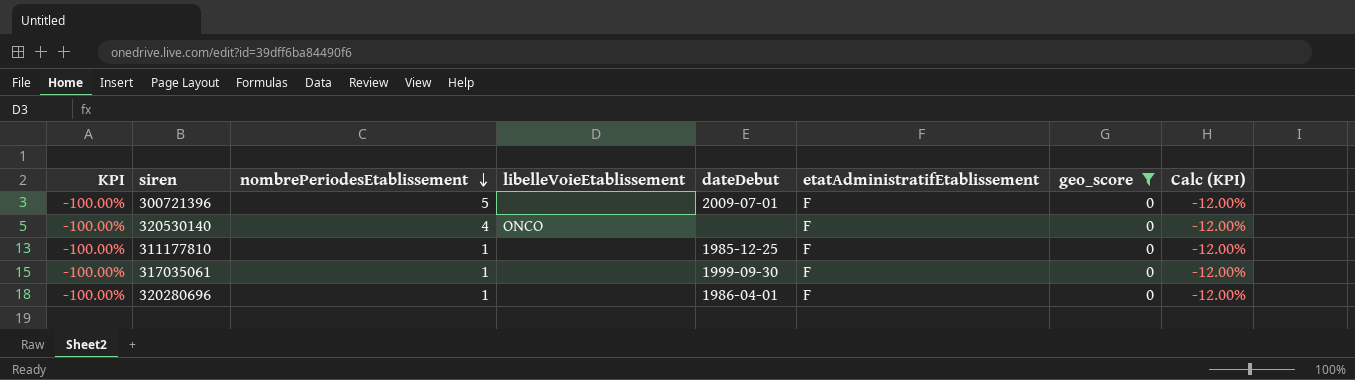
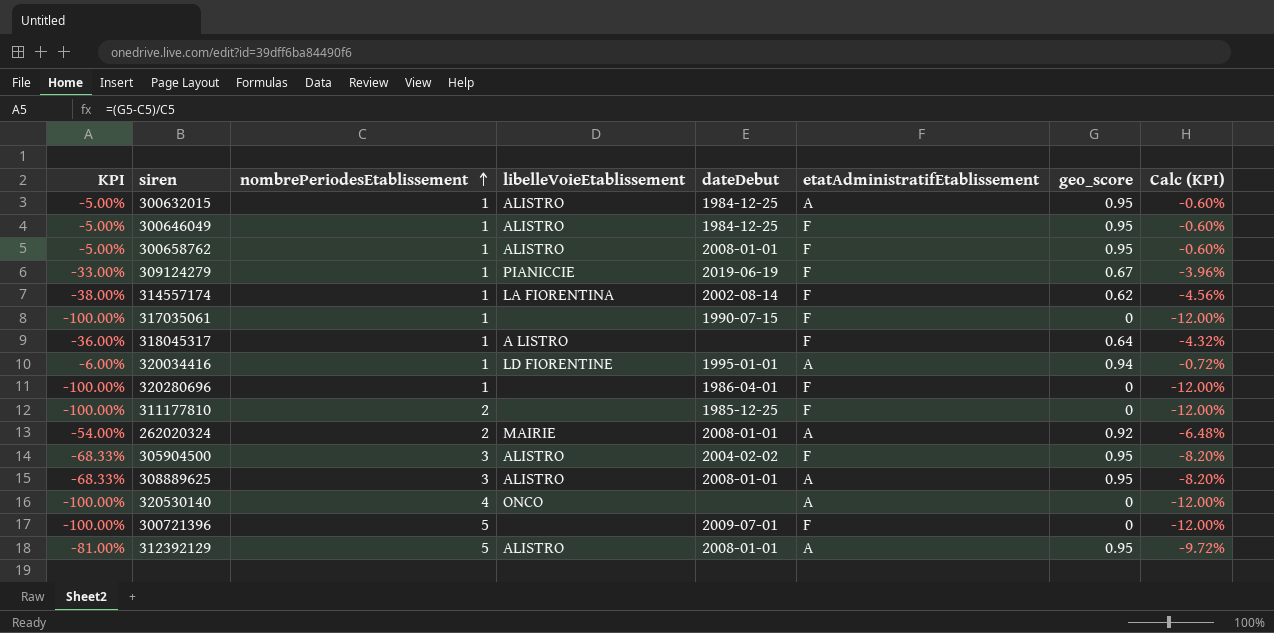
filter: geo_score = 0 -> none
row order: nombrePeriodesEtablissement descending -> nombrePeriodesEtablissement ascending
317035061 | dateDebut: 1999-09-30 -> 1990-07-15
311177810 | nombrePeriodesEtablissement: 1 -> 2
320530140 | etatAdministratifEtablissement: F -> A

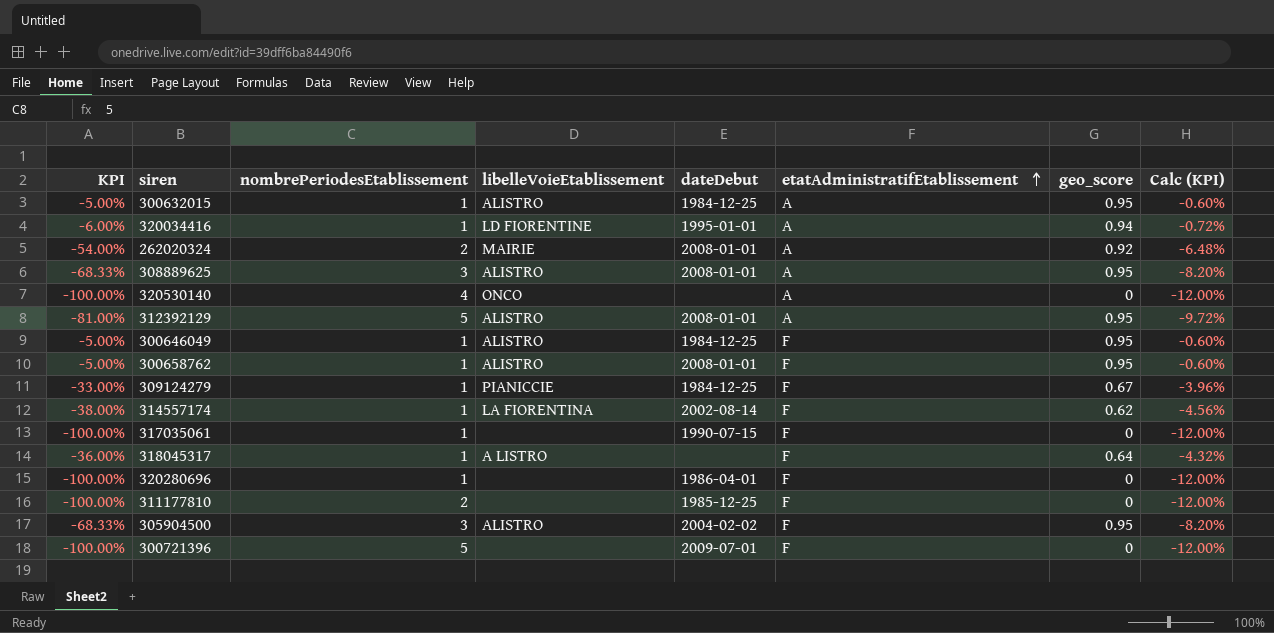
row order: nombrePeriodesEtablissement ascending -> etatAdministratifEtablissement ascending
309124279 | dateDebut: 2019-06-19 -> 1984-12-25

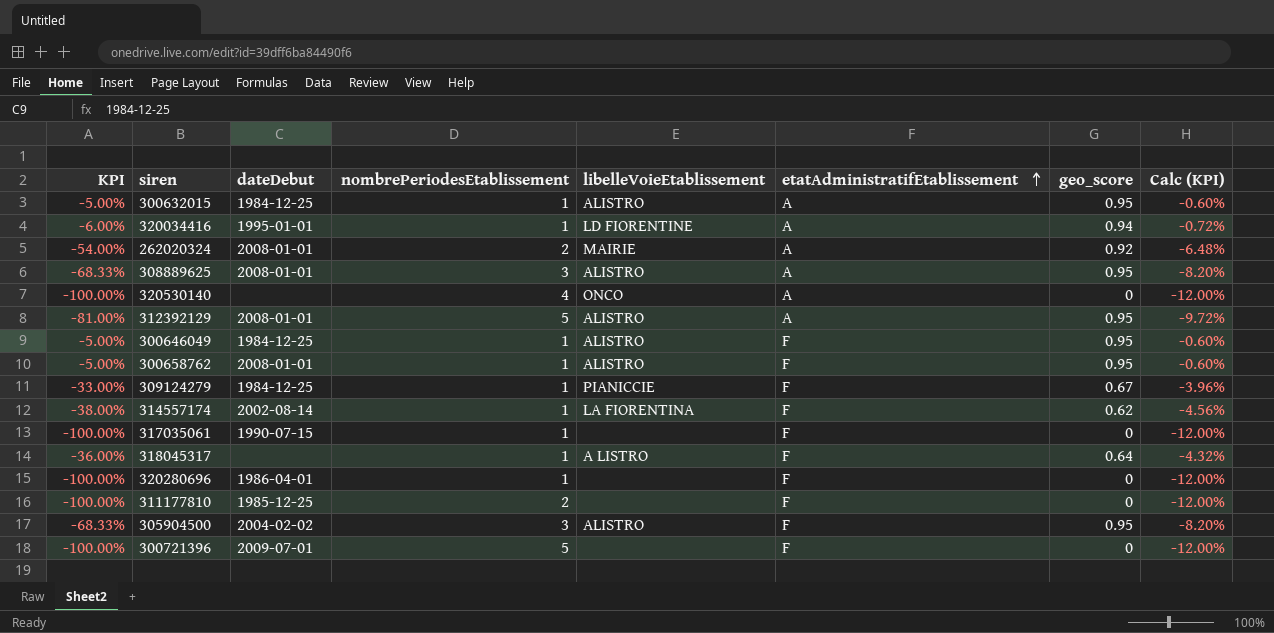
column dateDebut | position: 5 -> 3

